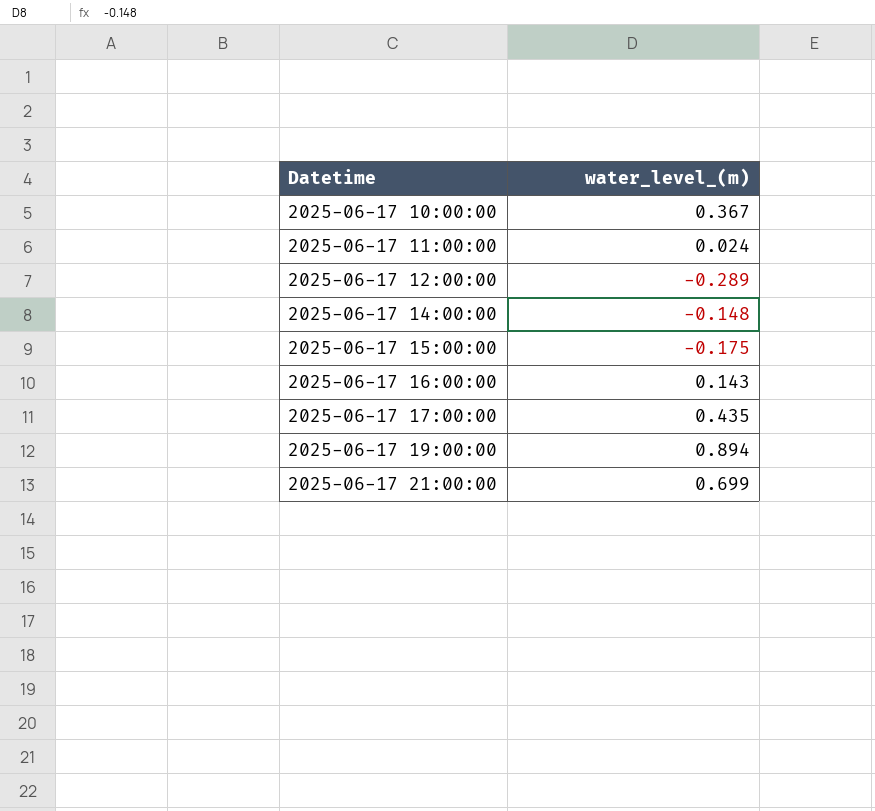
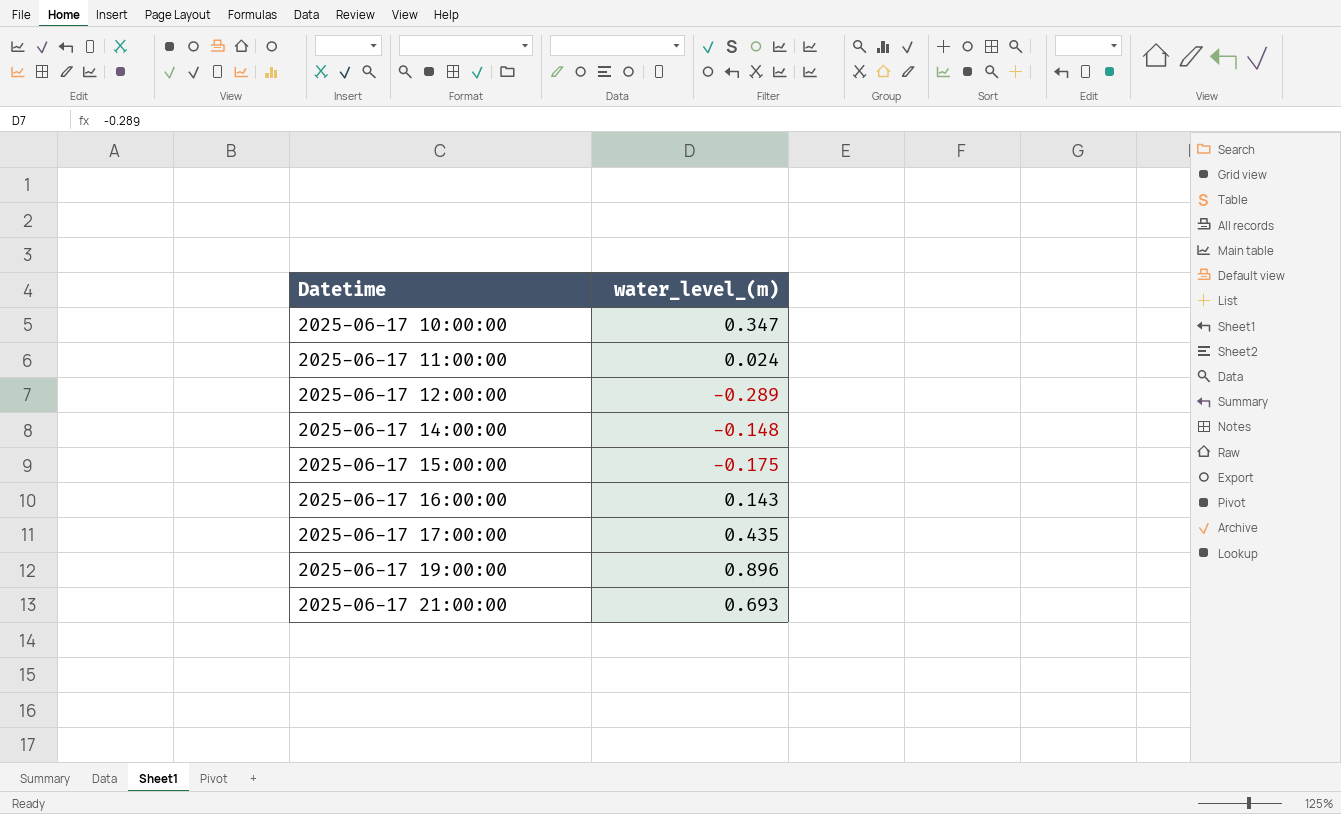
2025-06-17 10:00:00 | water_level_(m): 0.367 -> 0.347
2025-06-17 19:00:00 | water_level_(m): 0.894 -> 0.896
2025-06-17 21:00:00 | water_level_(m): 0.699 -> 0.693

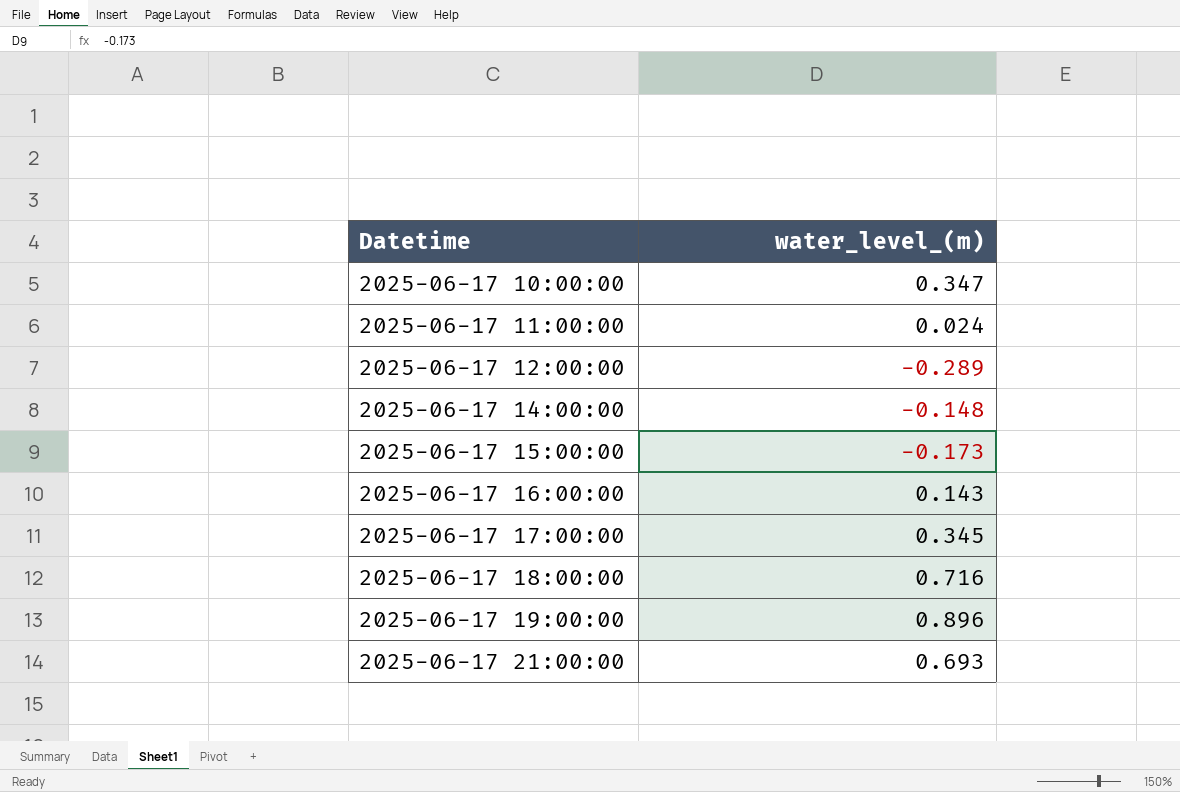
2025-06-17 15:00:00 | water_level_(m): -0.175 -> -0.173
2025-06-17 17:00:00 | water_level_(m): 0.435 -> 0.345
row 2025-06-17 18:00:00: none -> 0.716

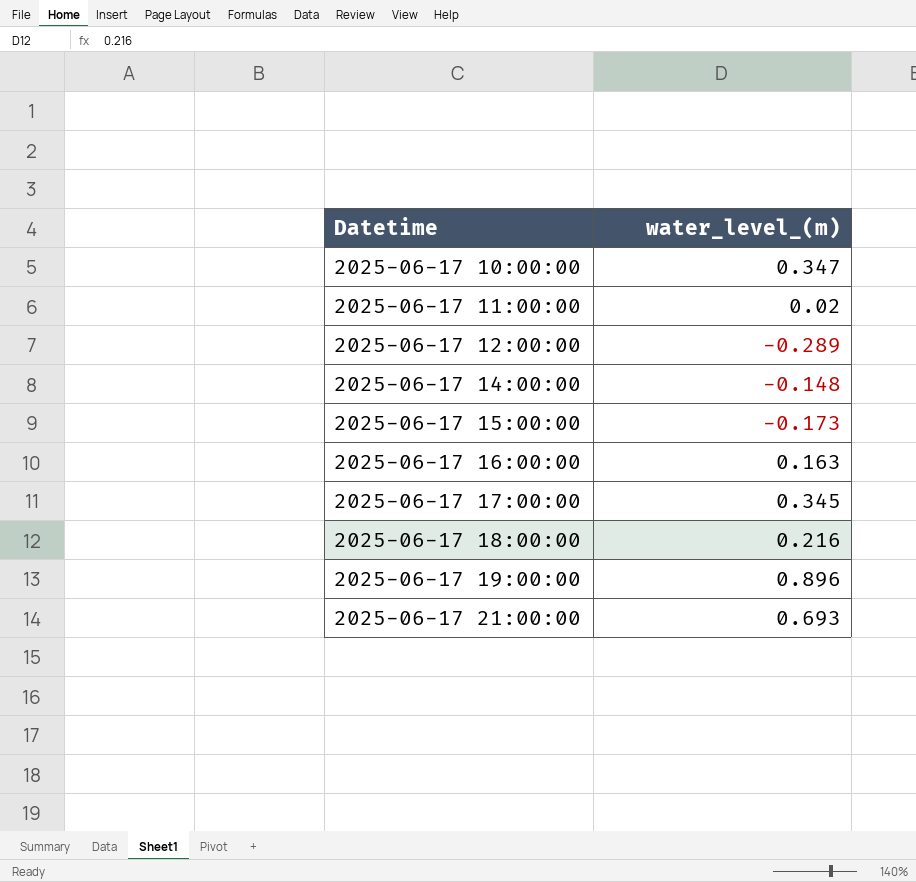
2025-06-17 11:00:00 | water_level_(m): 0.024 -> 0.02
2025-06-17 16:00:00 | water_level_(m): 0.143 -> 0.163
2025-06-17 18:00:00 | water_level_(m): 0.716 -> 0.216

